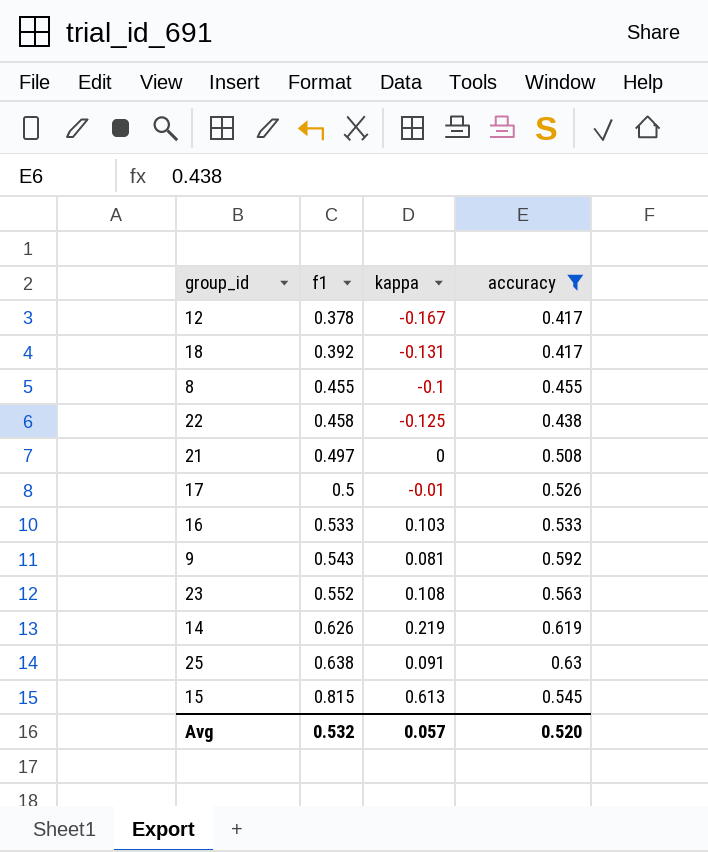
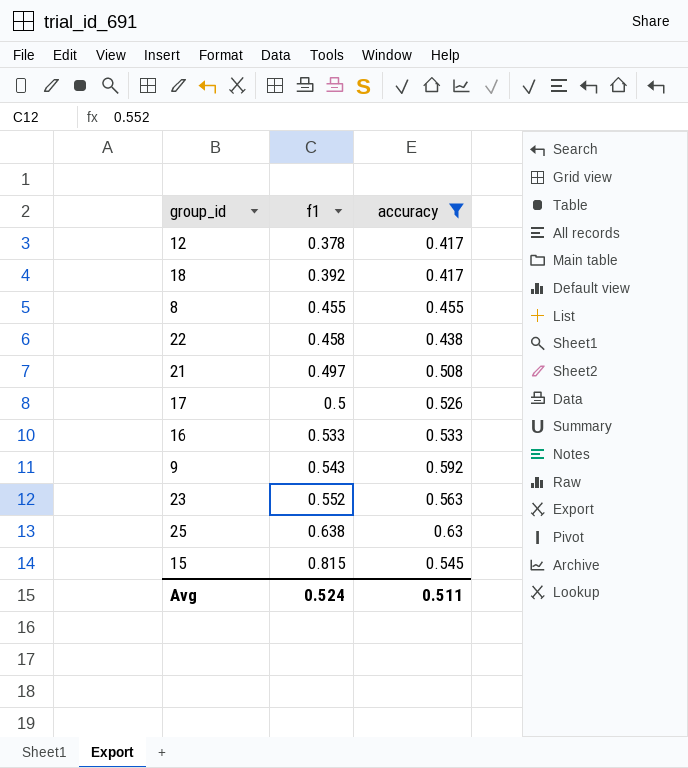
column kappa | position: 3 -> none
row 14: 0.626 | 0.219 | 0.619 -> none
Avg | f1: 0.532 -> 0.524
Avg | accuracy: 0.520 -> 0.511

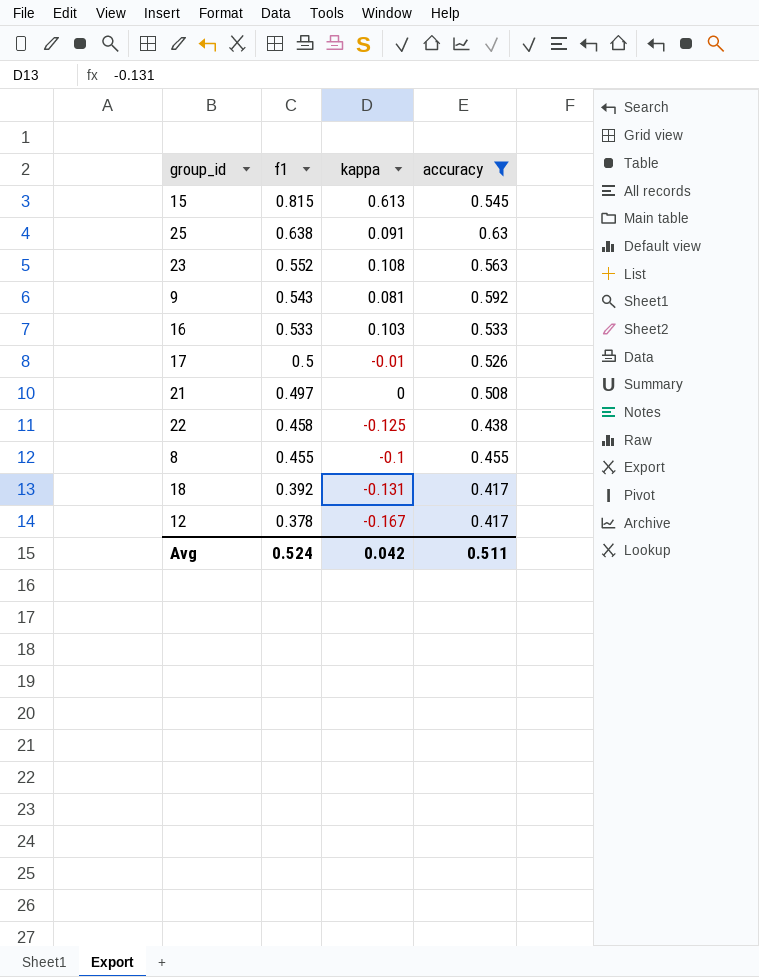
row order: f1 ascending -> f1 descending
column kappa | position: none -> 3

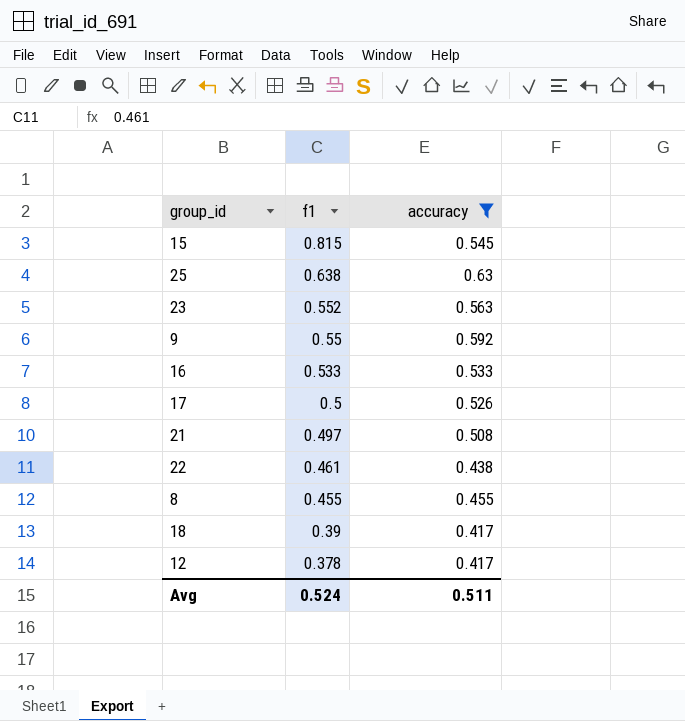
column kappa | position: 3 -> none
9 | f1: 0.543 -> 0.55
22 | f1: 0.458 -> 0.461
18 | f1: 0.392 -> 0.39

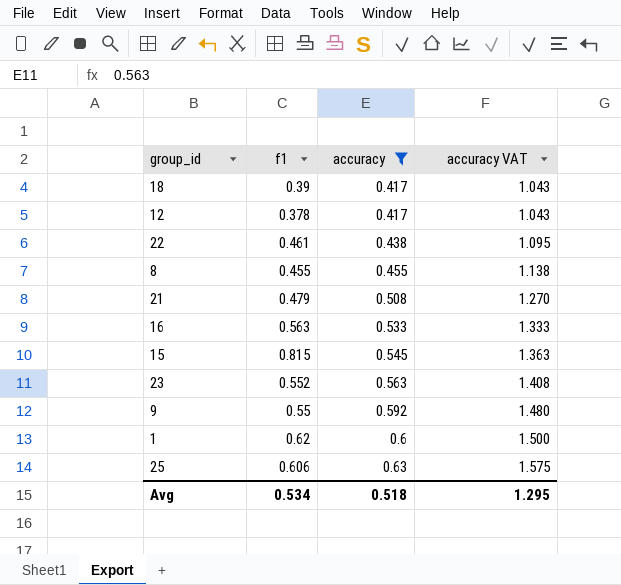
row order: f1 descending -> accuracy ascending
column accuracy VAT | formula: none -> [accuracy] * 2.5
row 17: 0.5 | 0.526 -> none
21 | f1: 0.497 -> 0.479
16 | f1: 0.533 -> 0.563
row 1: none -> 0.62 | 0.6 | 1.500
25 | f1: 0.638 -> 0.606
Avg | f1: 0.524 -> 0.534
Avg | accuracy: 0.511 -> 0.518

